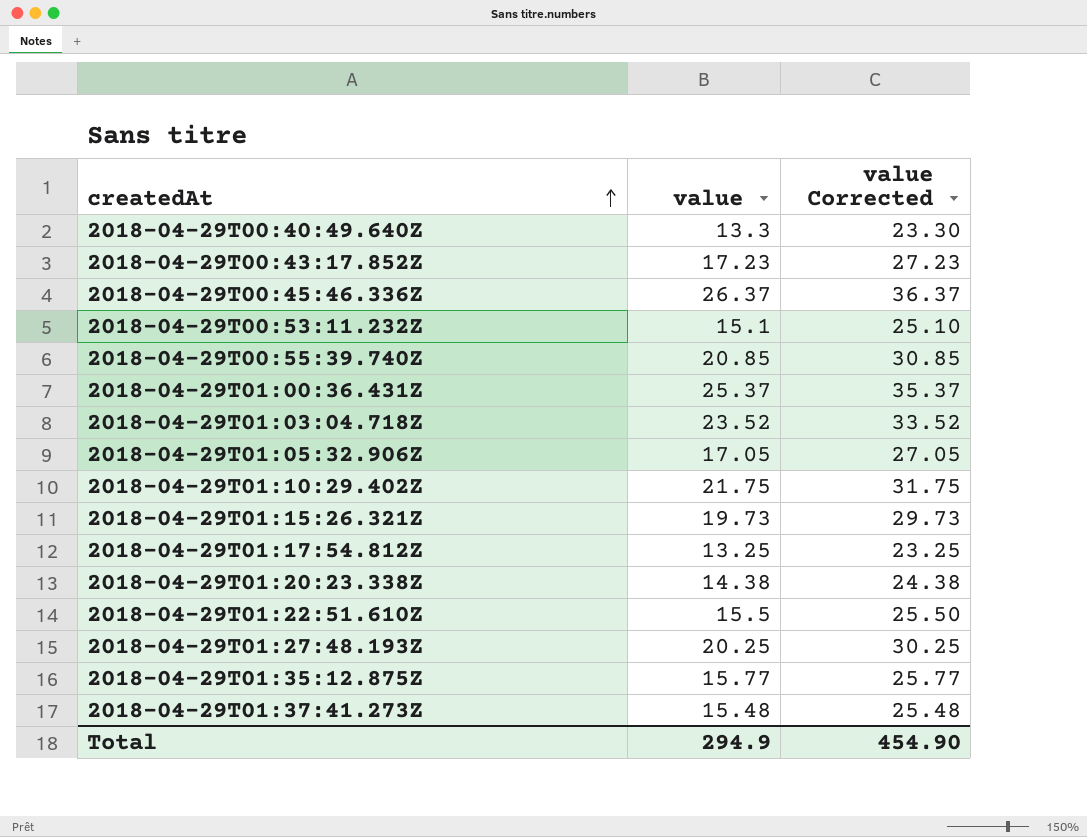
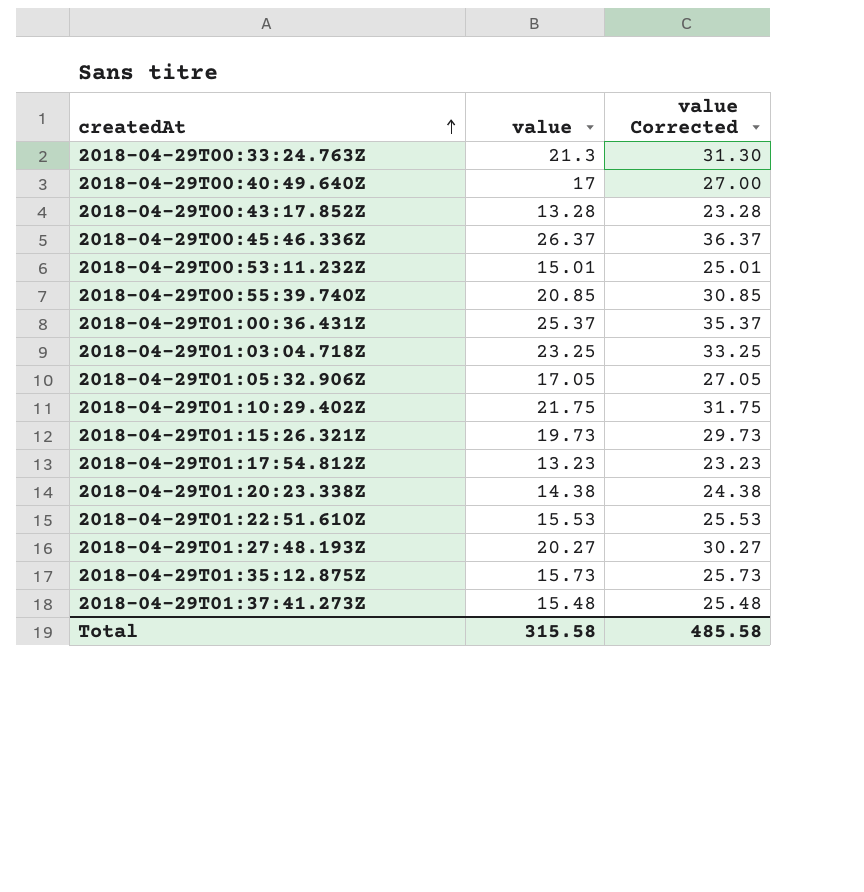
row 2018-04-29T00:33:24.763Z: none -> 21.3 | 31.30
2018-04-29T00:40:49.640Z | value: 13.3 -> 17
2018-04-29T00:40:49.640Z | value Corrected: 23.30 -> 27.00
2018-04-29T00:43:17.852Z | value: 17.23 -> 13.28
2018-04-29T00:43:17.852Z | value Corrected: 27.23 -> 23.28
2018-04-29T00:53:11.232Z | value: 15.1 -> 15.01
2018-04-29T00:53:11.232Z | value Corrected: 25.10 -> 25.01
2018-04-29T01:03:04.718Z | value: 23.52 -> 23.25
2018-04-29T01:03:04.718Z | value Corrected: 33.52 -> 33.25
2018-04-29T01:17:54.812Z | value: 13.25 -> 13.23
2018-04-29T01:17:54.812Z | value Corrected: 23.25 -> 23.23
2018-04-29T01:22:51.610Z | value: 15.5 -> 15.53
2018-04-29T01:22:51.610Z | value Corrected: 25.50 -> 25.53
2018-04-29T01:27:48.193Z | value: 20.25 -> 20.27
2018-04-29T01:27:48.193Z | value Corrected: 30.25 -> 30.27
2018-04-29T01:35:12.875Z | value: 15.77 -> 15.73
2018-04-29T01:35:12.875Z | value Corrected: 25.77 -> 25.73
Total | value: 294.9 -> 315.58
Total | value Corrected: 454.90 -> 485.58

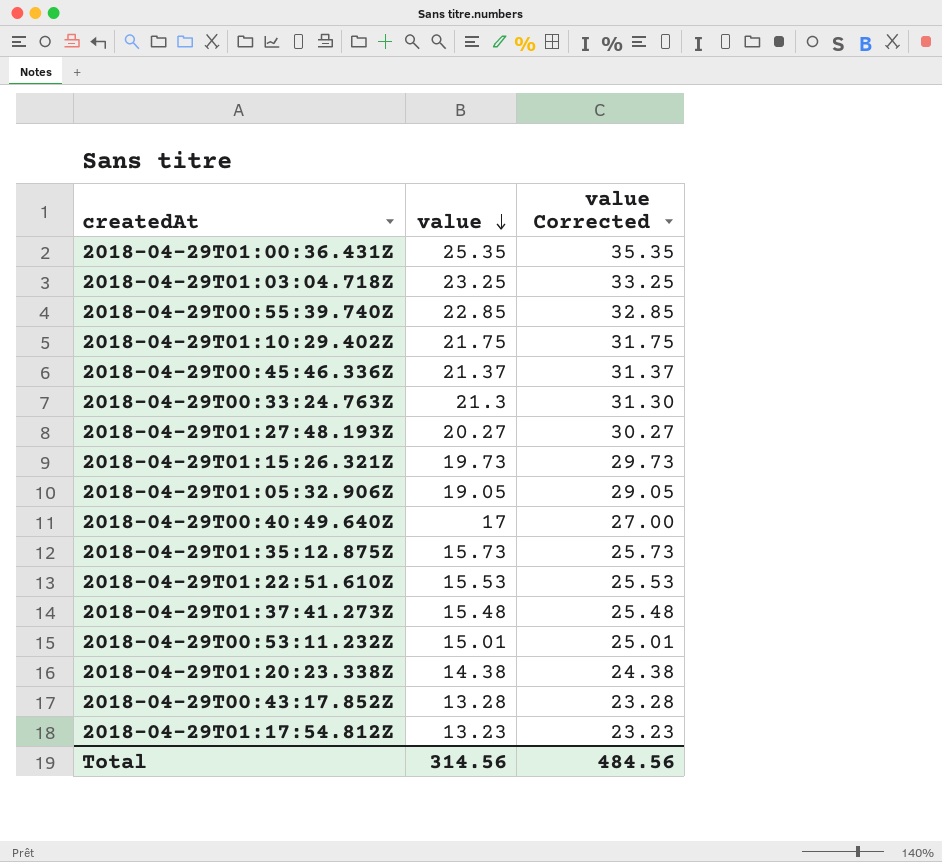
row order: createdAt ascending -> value descending
2018-04-29T01:00:36.431Z | value: 25.37 -> 25.35
2018-04-29T01:00:36.431Z | value Corrected: 35.37 -> 35.35
2018-04-29T00:55:39.740Z | value: 20.85 -> 22.85
2018-04-29T00:55:39.740Z | value Corrected: 30.85 -> 32.85
2018-04-29T00:45:46.336Z | value: 26.37 -> 21.37
2018-04-29T00:45:46.336Z | value Corrected: 36.37 -> 31.37
2018-04-29T01:05:32.906Z | value: 17.05 -> 19.05
2018-04-29T01:05:32.906Z | value Corrected: 27.05 -> 29.05
Total | value: 315.58 -> 314.56
Total | value Corrected: 485.58 -> 484.56

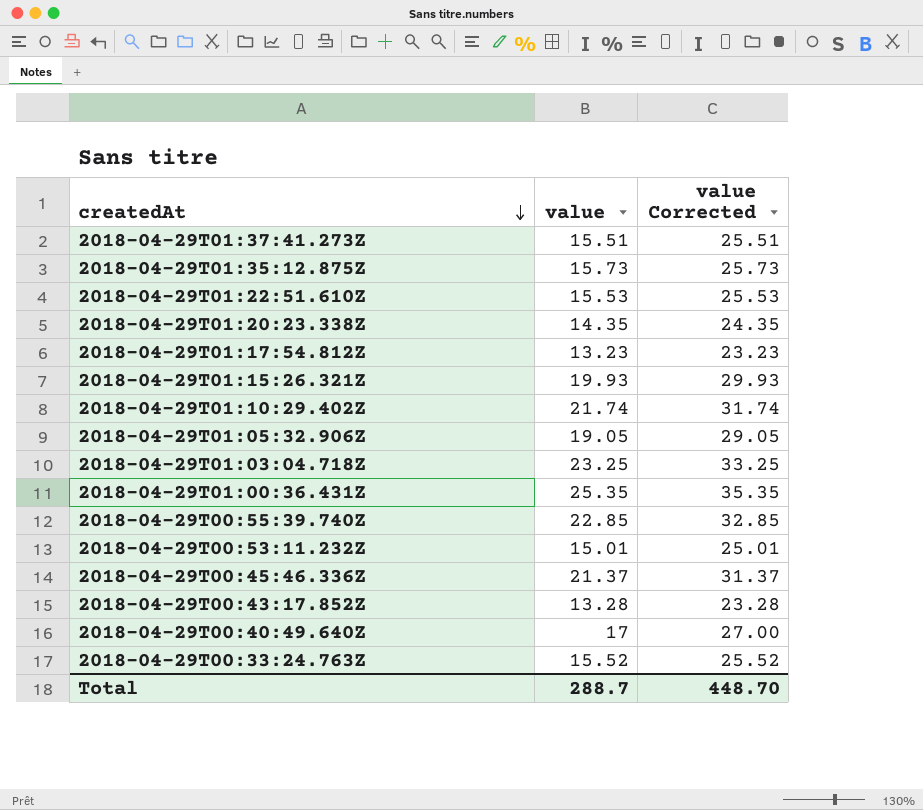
row order: value descending -> createdAt descending
row 2018-04-29T01:27:48.193Z: 20.27 | 30.27 -> none
2018-04-29T01:37:41.273Z | value: 15.48 -> 15.51
2018-04-29T01:37:41.273Z | value Corrected: 25.48 -> 25.51
2018-04-29T01:20:23.338Z | value: 14.38 -> 14.35
2018-04-29T01:20:23.338Z | value Corrected: 24.38 -> 24.35
2018-04-29T01:15:26.321Z | value: 19.73 -> 19.93
2018-04-29T01:15:26.321Z | value Corrected: 29.73 -> 29.93
2018-04-29T01:10:29.402Z | value: 21.75 -> 21.74
2018-04-29T01:10:29.402Z | value Corrected: 31.75 -> 31.74
2018-04-29T00:33:24.763Z | value: 21.3 -> 15.52
2018-04-29T00:33:24.763Z | value Corrected: 31.30 -> 25.52
Total | value: 314.56 -> 288.7
Total | value Corrected: 484.56 -> 448.70

